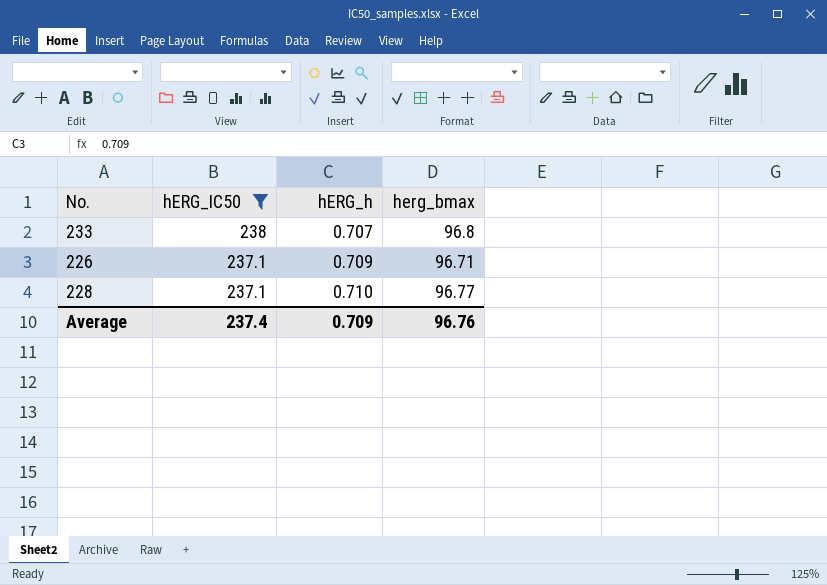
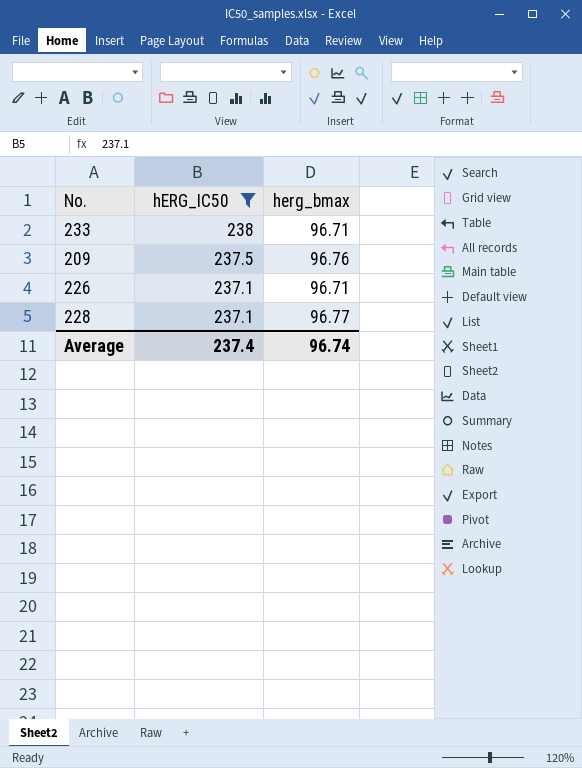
column hERG_h | position: 3 -> none
233 | herg_bmax: 96.8 -> 96.71
row 209: none -> 237.5 | 96.76
Average | herg_bmax: 96.76 -> 96.74

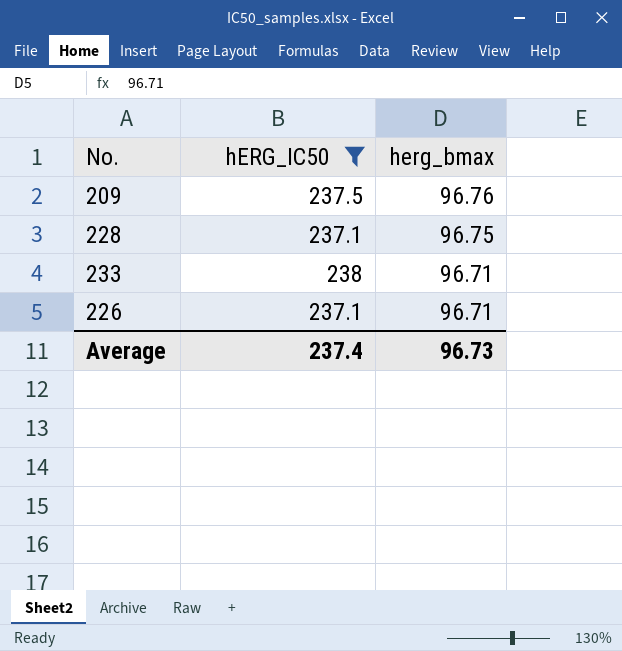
row order: hERG_IC50 descending -> herg_bmax descending
228 | herg_bmax: 96.77 -> 96.75
Average | herg_bmax: 96.74 -> 96.73

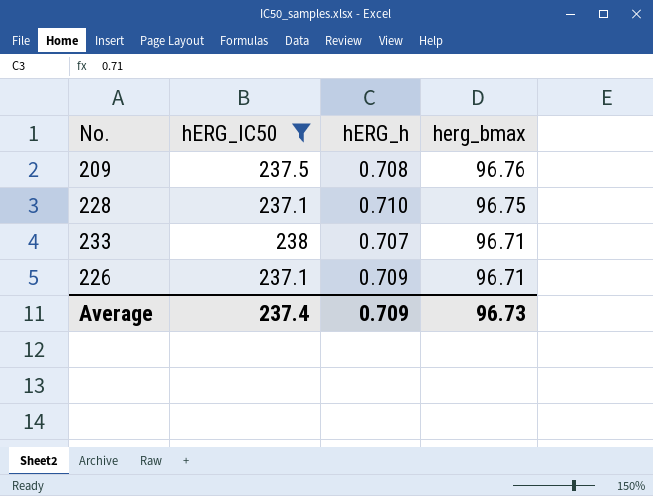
column hERG_h | position: none -> 3

